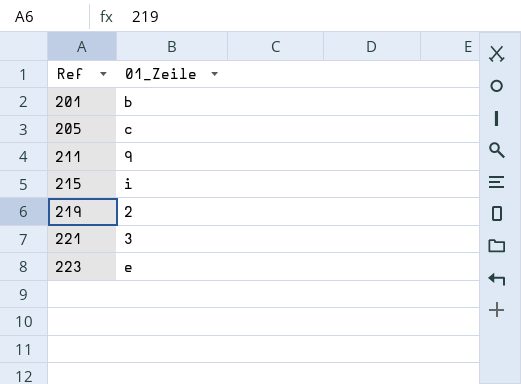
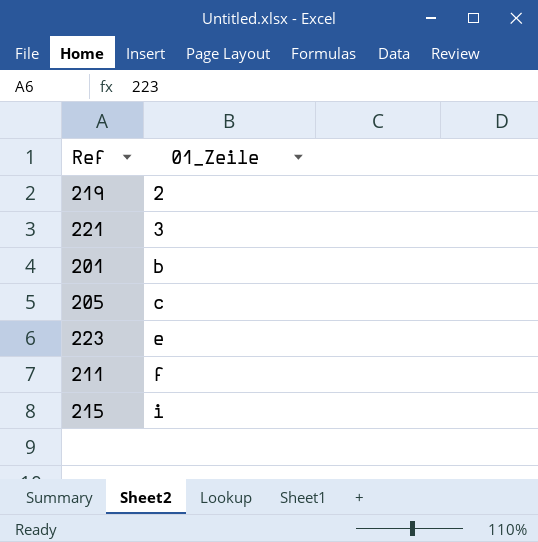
row order: Ref ascending -> 01_Zeile ascending
211 | 01_Zeile: 9 -> f

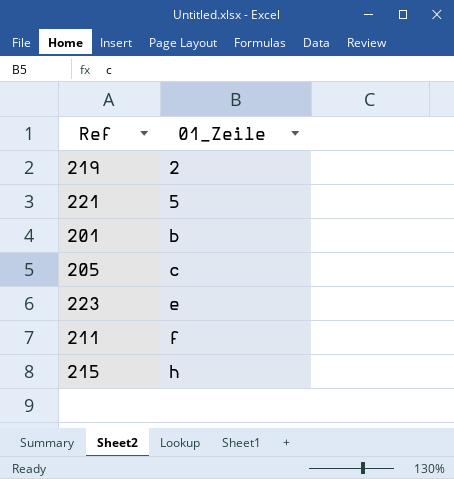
221 | 01_Zeile: 3 -> 5
215 | 01_Zeile: i -> h

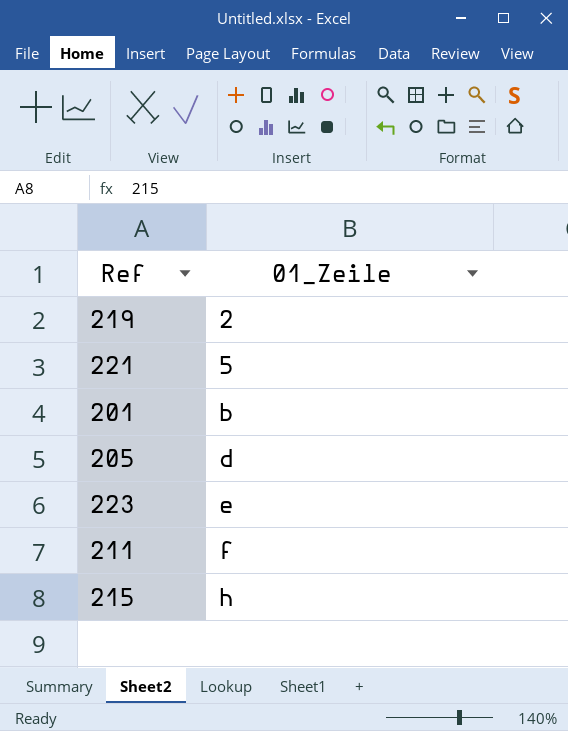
205 | 01_Zeile: c -> d

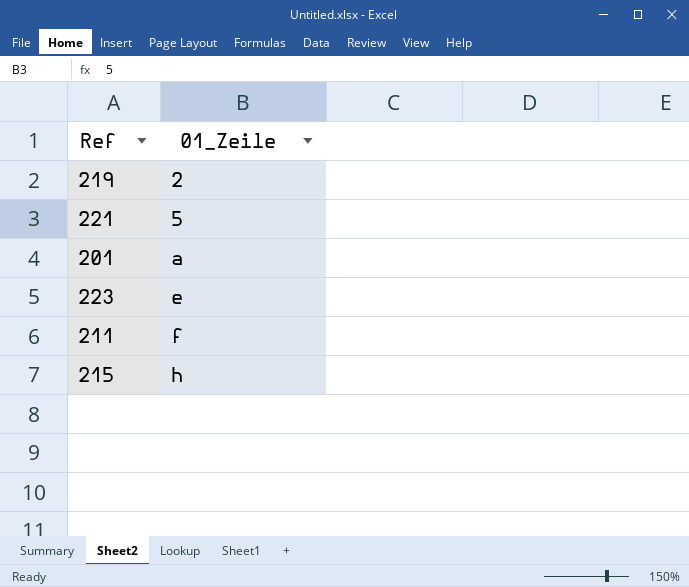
row 205: d -> none
201 | 01_Zeile: b -> a

